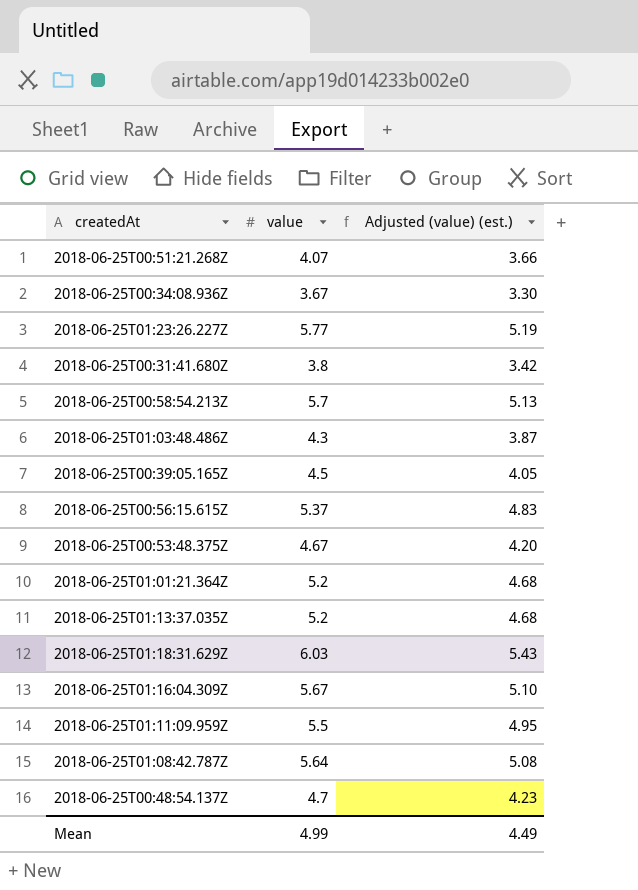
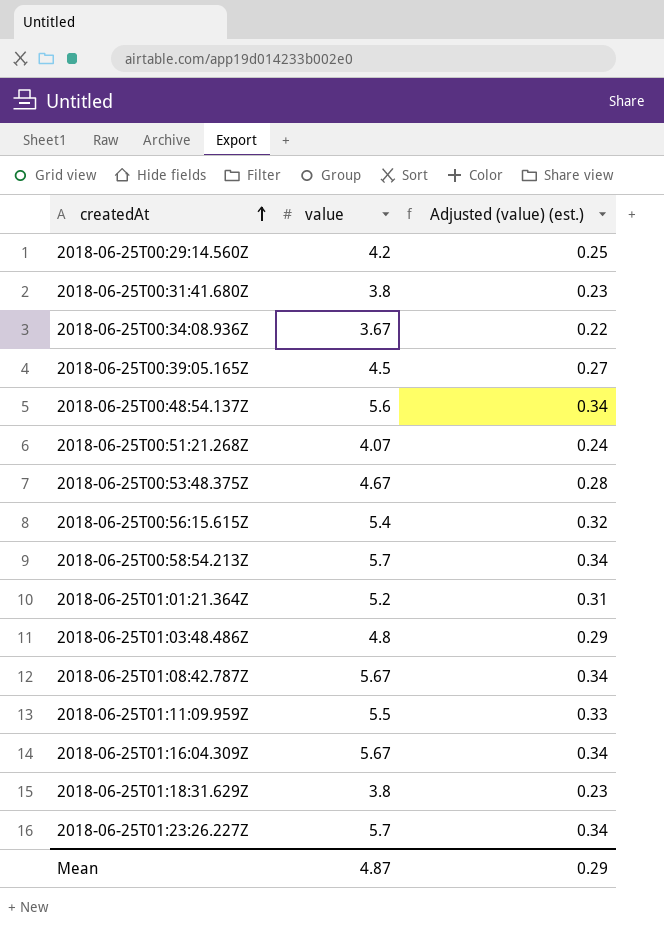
row order: none -> createdAt ascending
column Adjusted (value) (est.) | formula: [value] * 0.9 -> [value] * 0.06
row 2018-06-25T01:13:37.035Z: 5.2 | 4.68 -> none
row 2018-06-25T00:29:14.560Z: none -> 4.2 | 0.25
2018-06-25T00:48:54.137Z | value: 4.7 -> 5.6
2018-06-25T00:56:15.615Z | value: 5.37 -> 5.4
2018-06-25T01:03:48.486Z | value: 4.3 -> 4.8
2018-06-25T01:08:42.787Z | value: 5.64 -> 5.67
2018-06-25T01:18:31.629Z | value: 6.03 -> 3.8
2018-06-25T01:23:26.227Z | value: 5.77 -> 5.7
Mean | value: 4.99 -> 4.87
Mean | Adjusted (value) (est.): 4.49 -> 0.29

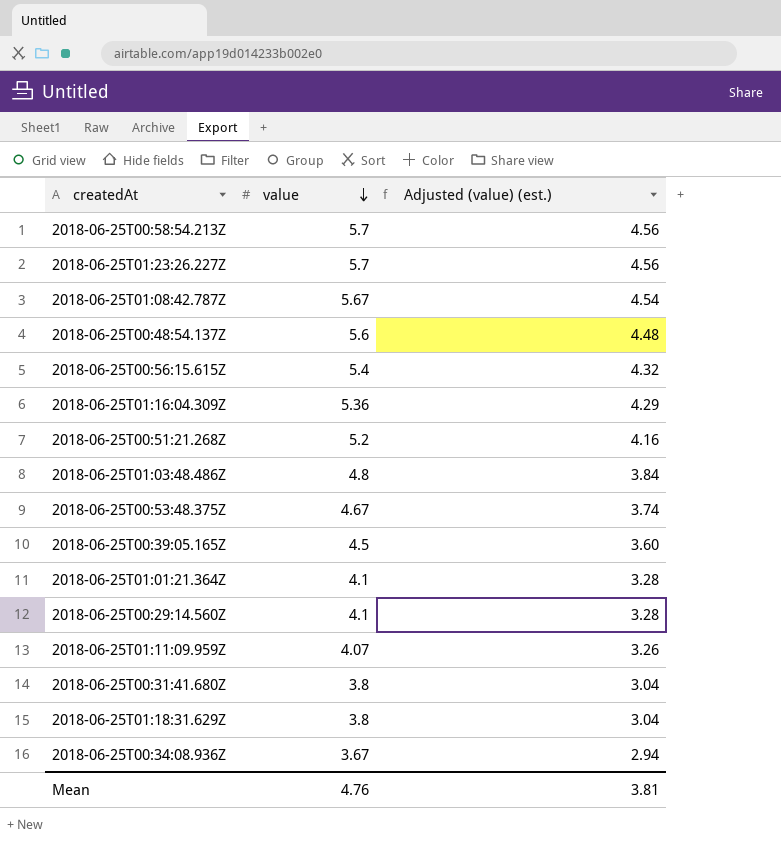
row order: createdAt ascending -> value descending
column Adjusted (value) (est.) | formula: [value] * 0.06 -> [value] * 0.8
2018-06-25T01:16:04.309Z | value: 5.67 -> 5.36
2018-06-25T00:51:21.268Z | value: 4.07 -> 5.2
2018-06-25T01:01:21.364Z | value: 5.2 -> 4.1
2018-06-25T00:29:14.560Z | value: 4.2 -> 4.1
2018-06-25T01:11:09.959Z | value: 5.5 -> 4.07
Mean | value: 4.87 -> 4.76
Mean | Adjusted (value) (est.): 0.29 -> 3.81

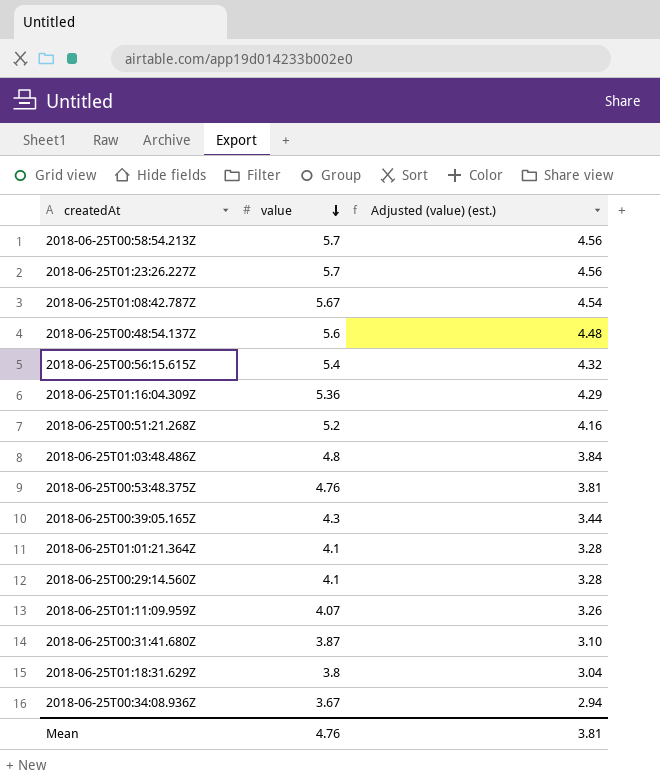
2018-06-25T00:53:48.375Z | value: 4.67 -> 4.76
2018-06-25T00:53:48.375Z | Adjusted (value) (est.): 3.74 -> 3.81
2018-06-25T00:39:05.165Z | value: 4.5 -> 4.3
2018-06-25T00:39:05.165Z | Adjusted (value) (est.): 3.60 -> 3.44
2018-06-25T00:31:41.680Z | value: 3.8 -> 3.87
2018-06-25T00:31:41.680Z | Adjusted (value) (est.): 3.04 -> 3.10

